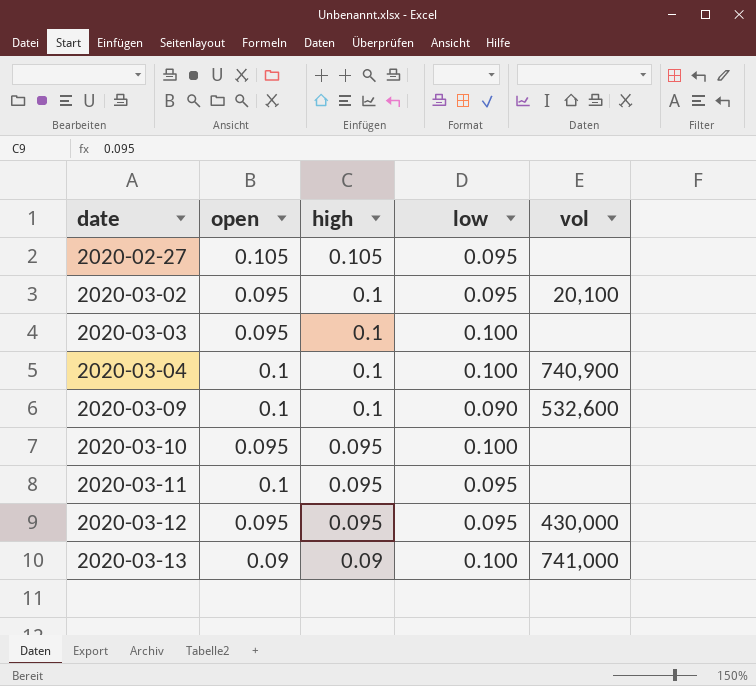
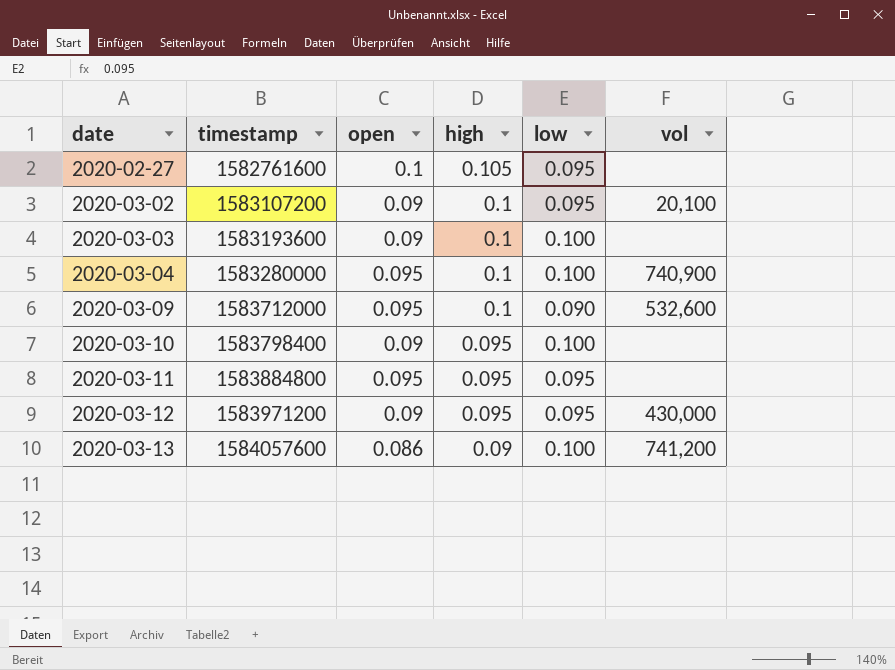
column timestamp | position: none -> 2
2020-02-27 | open: 0.105 -> 0.1
2020-03-02 | open: 0.095 -> 0.09
2020-03-03 | open: 0.095 -> 0.09
2020-03-04 | open: 0.1 -> 0.095
2020-03-09 | open: 0.1 -> 0.095
2020-03-10 | open: 0.095 -> 0.09
2020-03-11 | open: 0.1 -> 0.095
2020-03-12 | open: 0.095 -> 0.09
2020-03-13 | open: 0.09 -> 0.086
2020-03-13 | vol: 741,000 -> 741,200

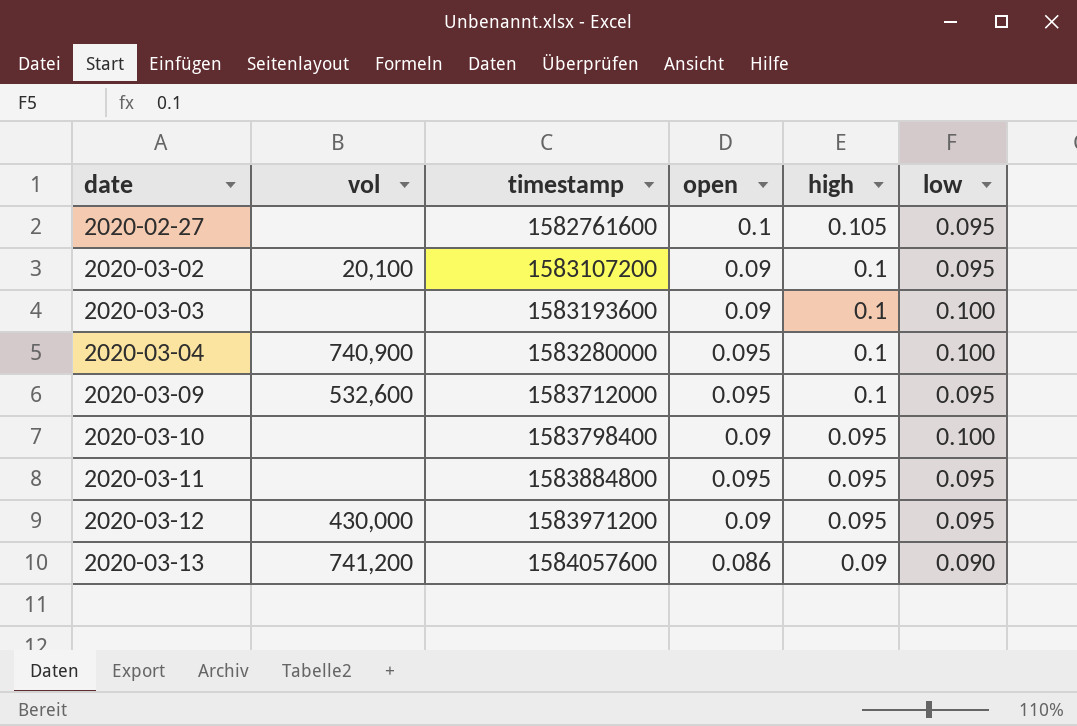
column vol | position: 6 -> 2
2020-03-09 | low: 0.090 -> 0.095
2020-03-13 | low: 0.100 -> 0.090

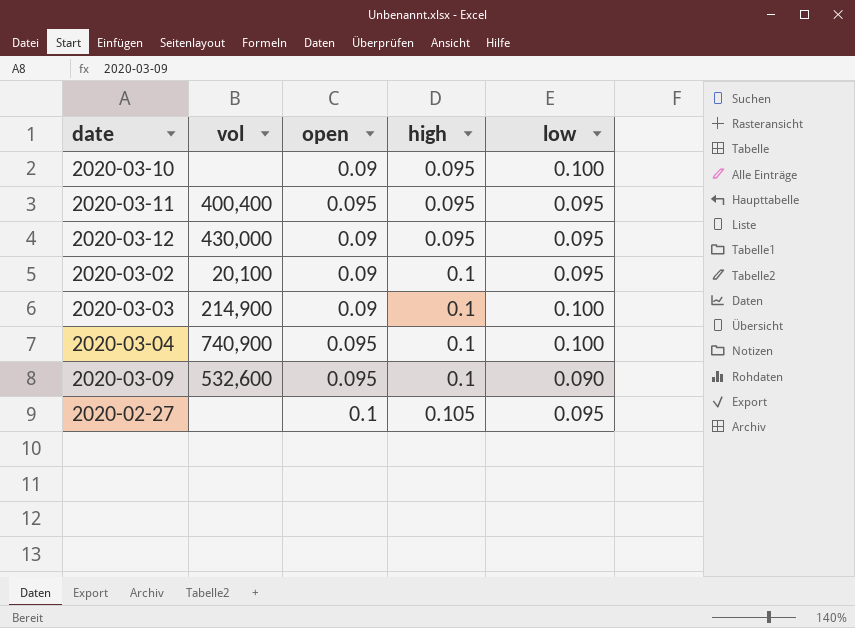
row order: date ascending -> high ascending
column timestamp | position: 3 -> none
row 2020-03-13: 741,200 | 1584057600 | 0.086 | 0.09 | 0.090 -> none
2020-03-11 | vol: none -> 400,400
2020-03-03 | vol: none -> 214,900
2020-03-09 | low: 0.095 -> 0.090

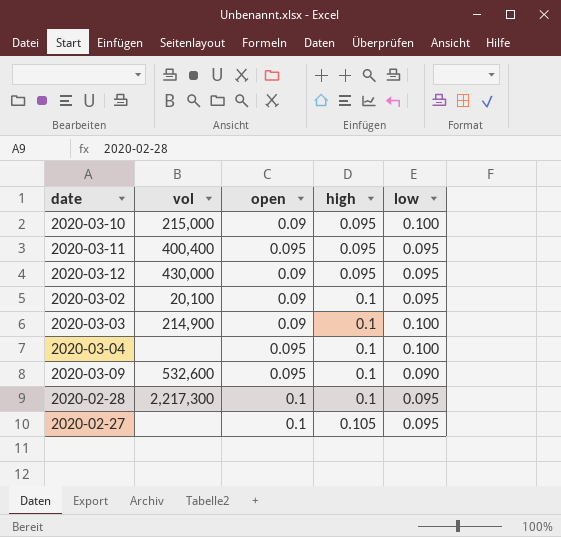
2020-03-10 | vol: none -> 215,000
2020-03-04 | vol: 740,900 -> none
row 2020-02-28: none -> 2,217,300 | 0.1 | 0.1 | 0.095

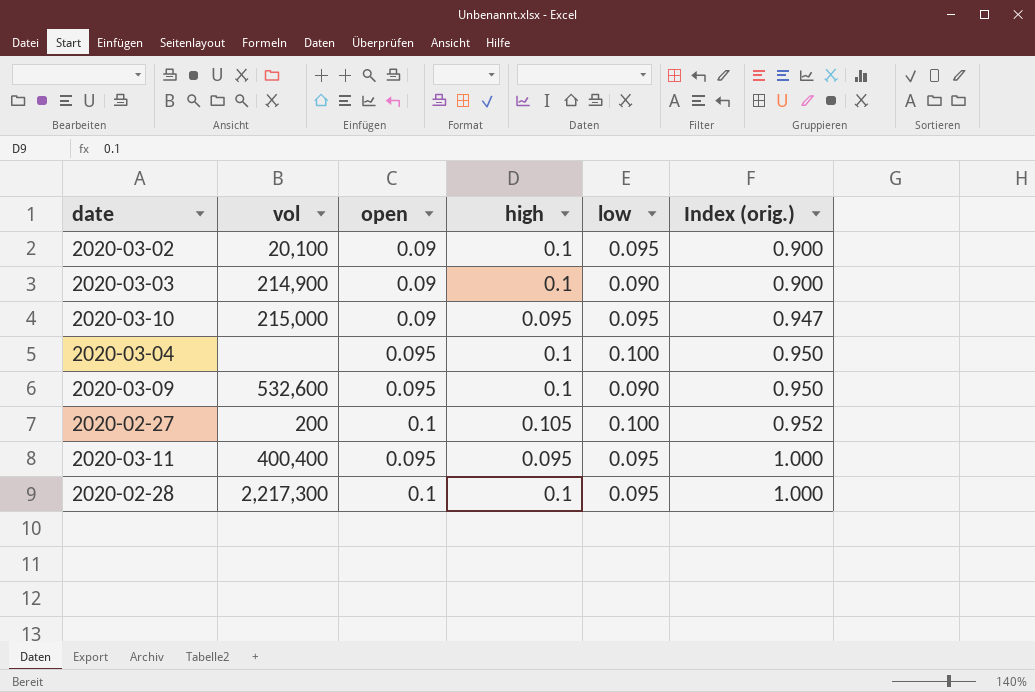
row order: high ascending -> Index (orig.) ascending
column Index (orig.) | formula: none -> [open] / [high]
row 2020-03-12: 430,000 | 0.09 | 0.095 | 0.095 -> none
2020-03-03 | low: 0.100 -> 0.090
2020-03-10 | low: 0.100 -> 0.095
2020-02-27 | vol: none -> 200
2020-02-27 | low: 0.095 -> 0.100

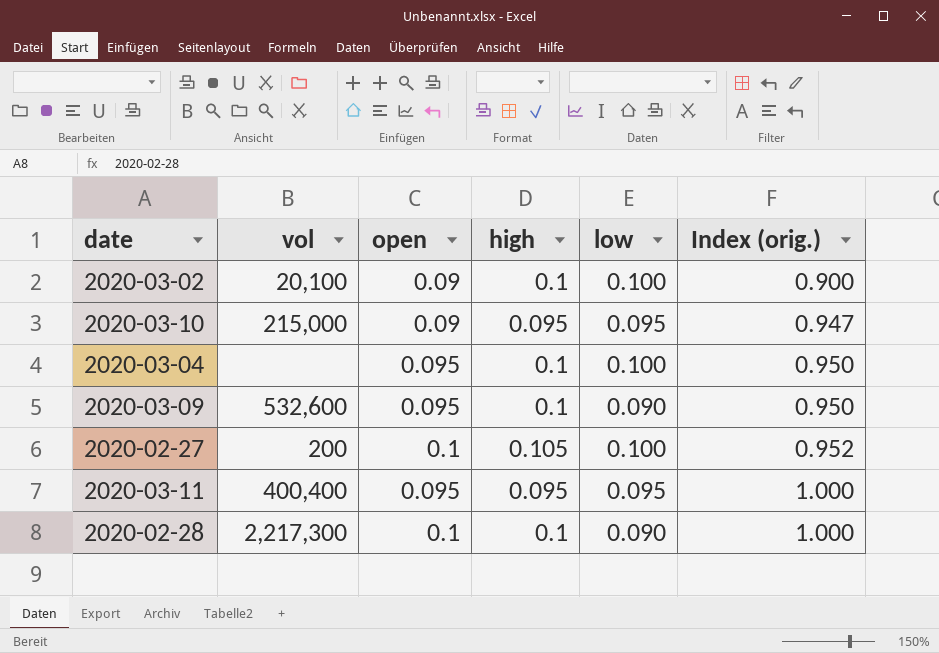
row 2020-03-03: 214,900 | 0.09 | 0.1 | 0.090 | 0.900 -> none
2020-03-02 | low: 0.095 -> 0.100
2020-02-28 | low: 0.095 -> 0.090

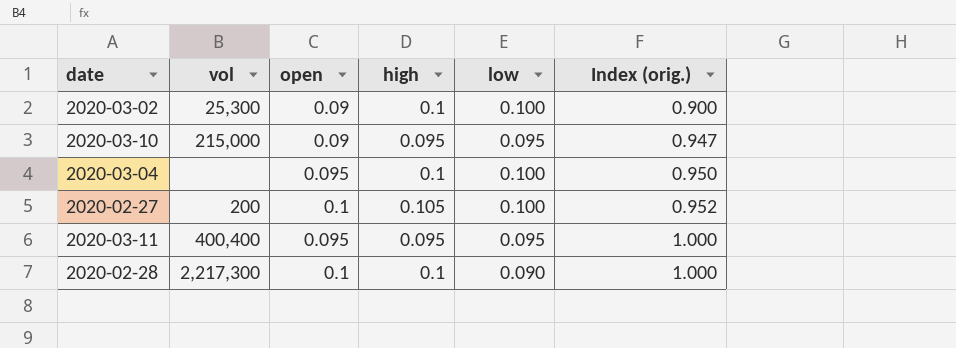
row 2020-03-09: 532,600 | 0.095 | 0.1 | 0.090 | 0.950 -> none
2020-03-02 | vol: 20,100 -> 25,300

